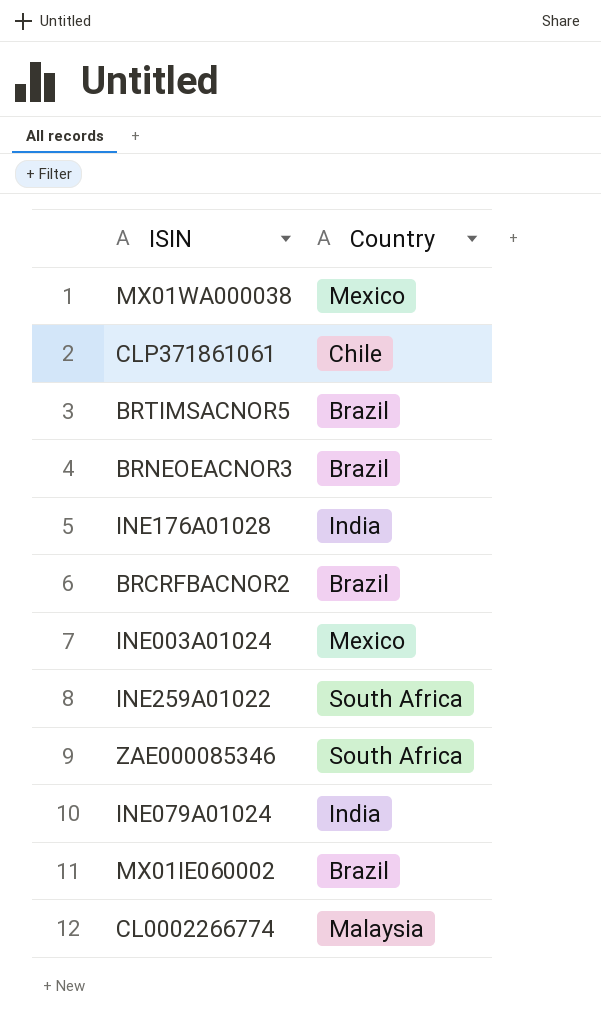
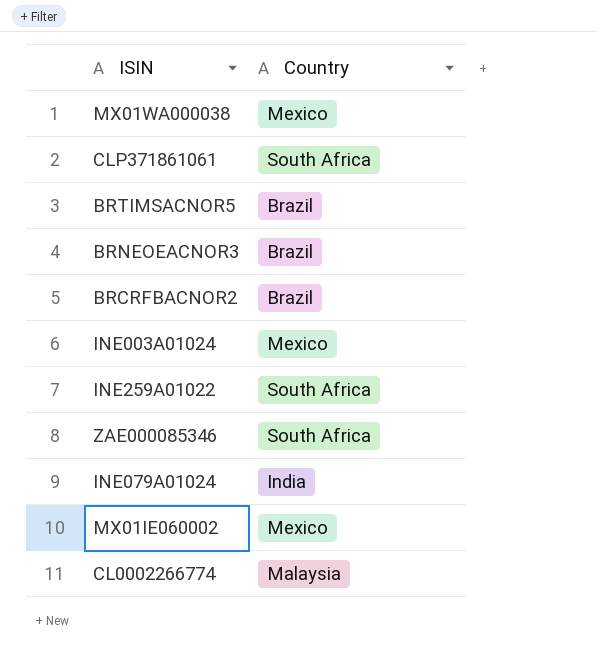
row INE176A01028: India -> none
CLP371861061 | Country: Chile -> South Africa
MX01IE060002 | Country: Brazil -> Mexico

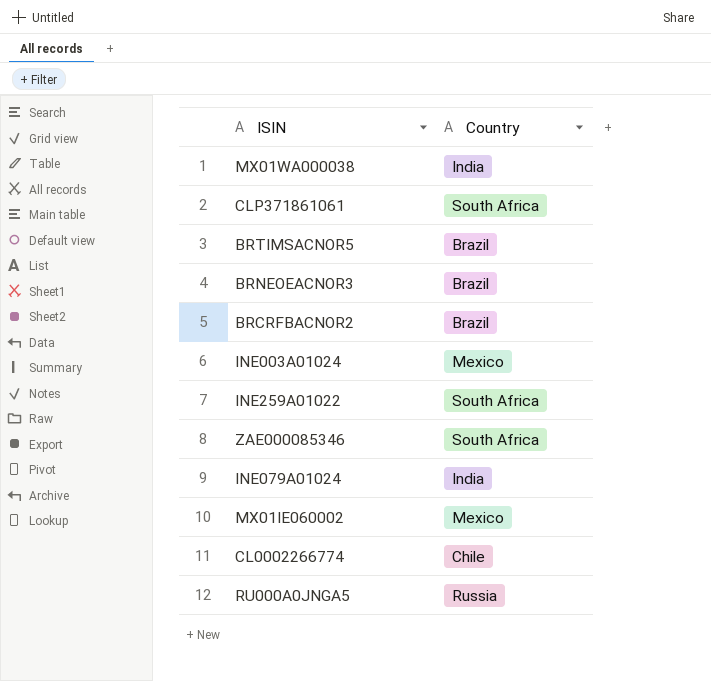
MX01WA000038 | Country: Mexico -> India
CL0002266774 | Country: Malaysia -> Chile
row RU000A0JNGA5: none -> Russia

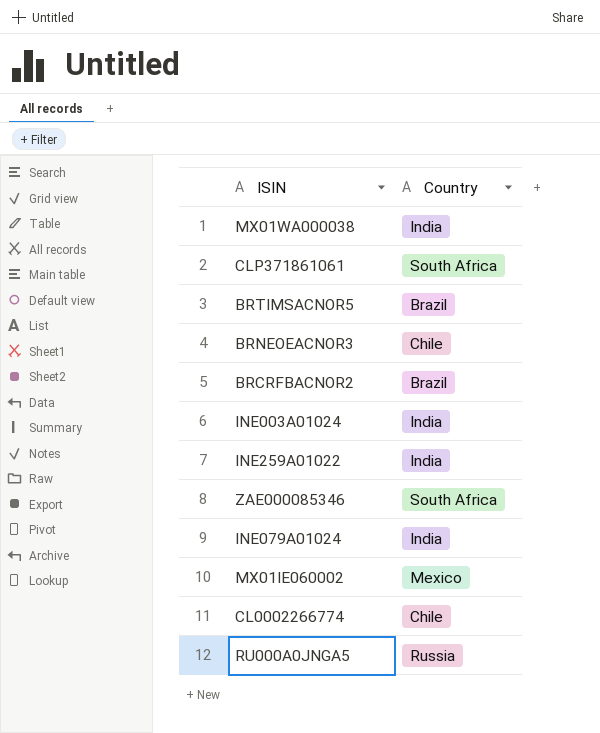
BRNEOEACNOR3 | Country: Brazil -> Chile
INE003A01024 | Country: Mexico -> India
INE259A01022 | Country: South Africa -> India

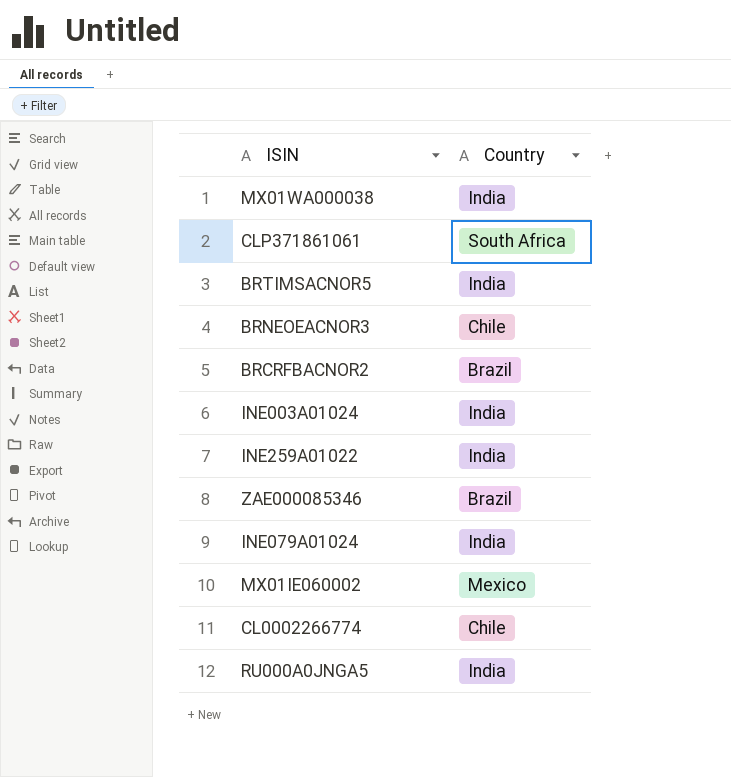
BRTIMSACNOR5 | Country: Brazil -> India
ZAE000085346 | Country: South Africa -> Brazil
RU000A0JNGA5 | Country: Russia -> India

